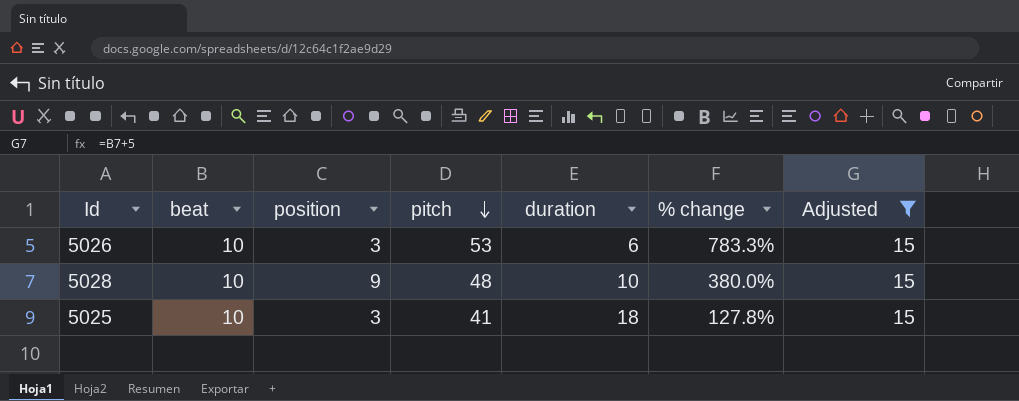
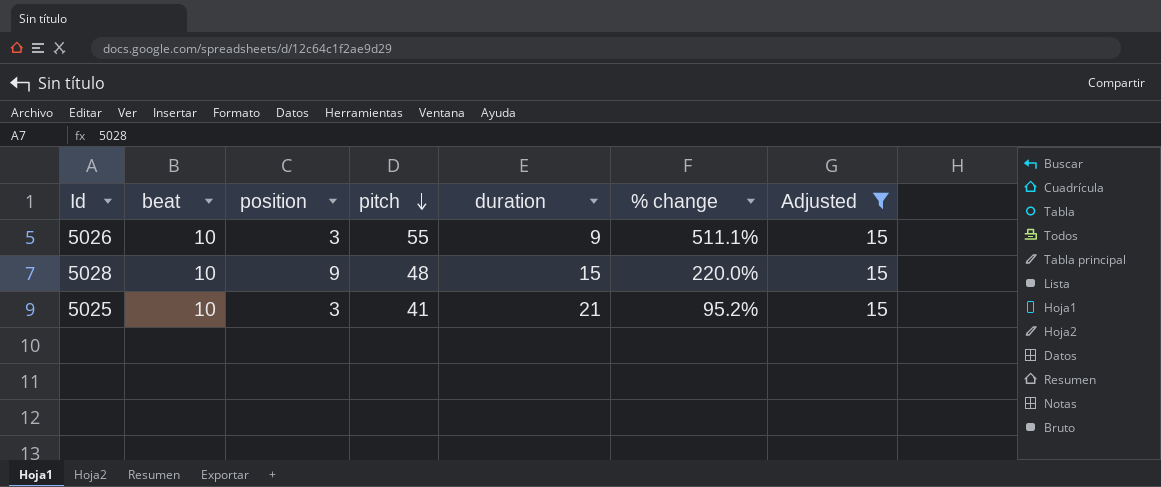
5026 | pitch: 53 -> 55
5026 | duration: 6 -> 9
5026 | % change: 783.3% -> 511.1%
5028 | duration: 10 -> 15
5028 | % change: 380.0% -> 220.0%
5025 | duration: 18 -> 21
5025 | % change: 127.8% -> 95.2%

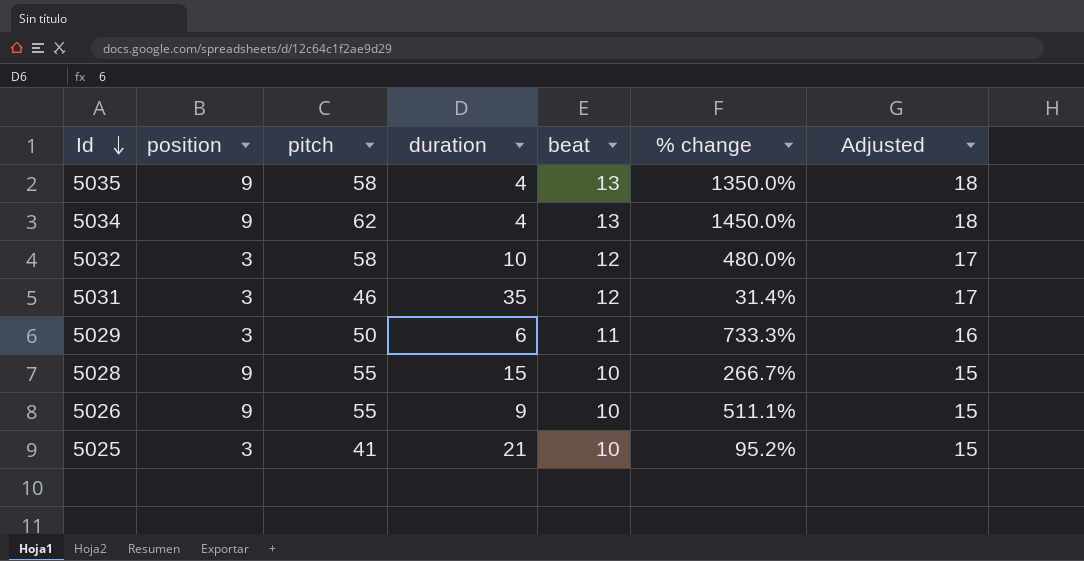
filter: Adjusted = 15 -> none
row order: pitch descending -> Id descending
column beat | position: 2 -> 5
5028 | pitch: 48 -> 55
5028 | % change: 220.0% -> 266.7%
5026 | position: 3 -> 9

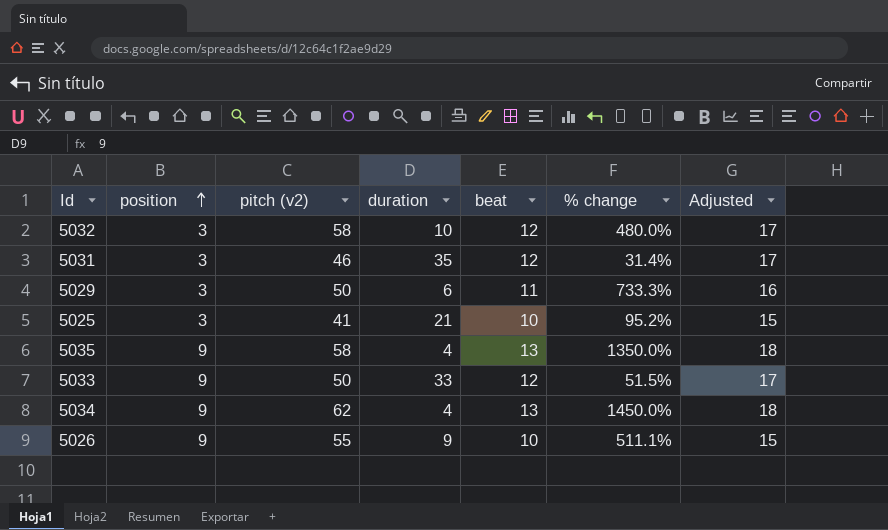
row order: Id descending -> position ascending
column name: pitch -> pitch (v2)
row 5028: 9 | 55 | 15 | 10 | 266.7% | 15 -> none
row 5033: none -> 9 | 50 | 33 | 12 | 51.5% | 17

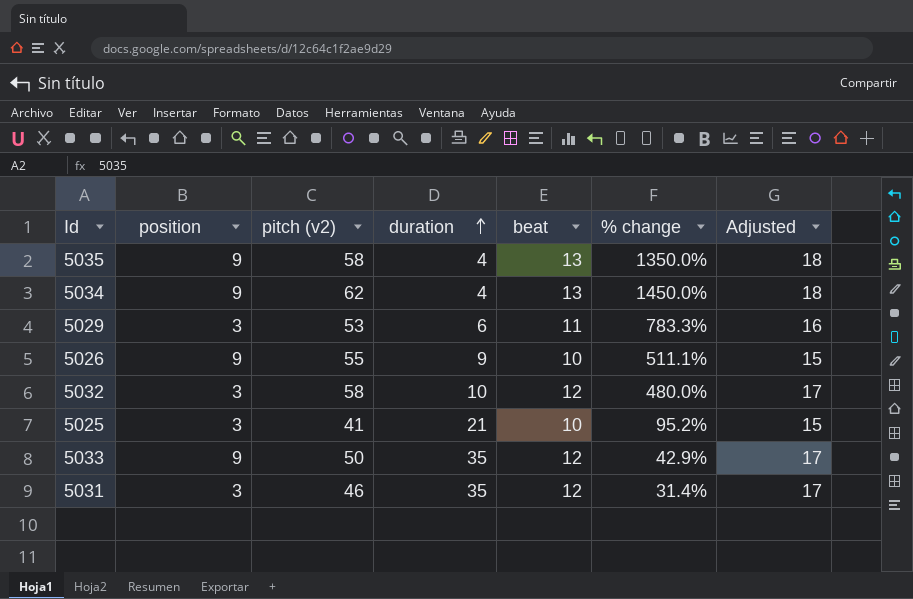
row order: position ascending -> duration ascending
5029 | pitch (v2): 50 -> 53
5029 | % change: 733.3% -> 783.3%
5033 | duration: 33 -> 35
5033 | % change: 51.5% -> 42.9%

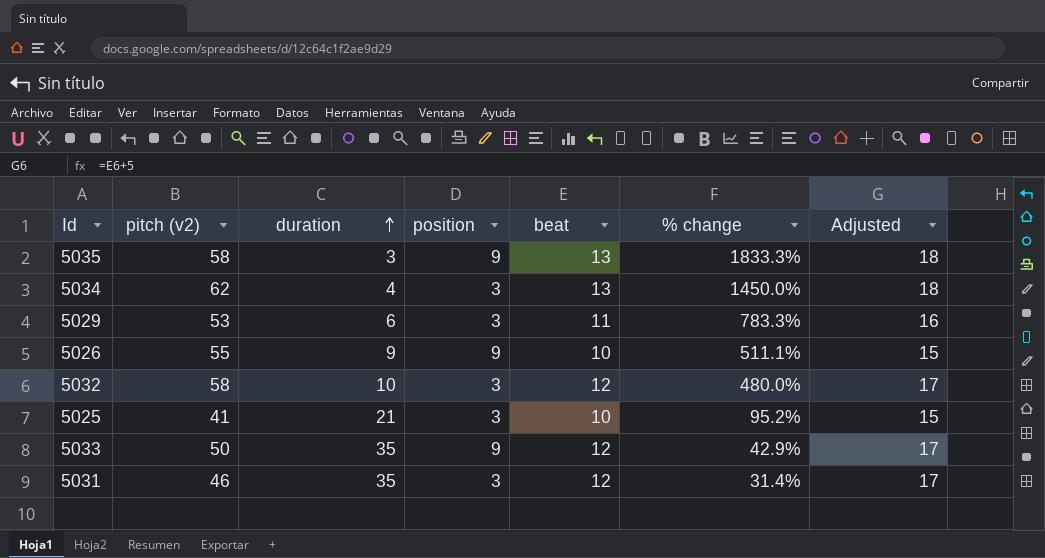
column position | position: 2 -> 4
5035 | duration: 4 -> 3
5035 | % change: 1350.0% -> 1833.3%
5034 | position: 9 -> 3

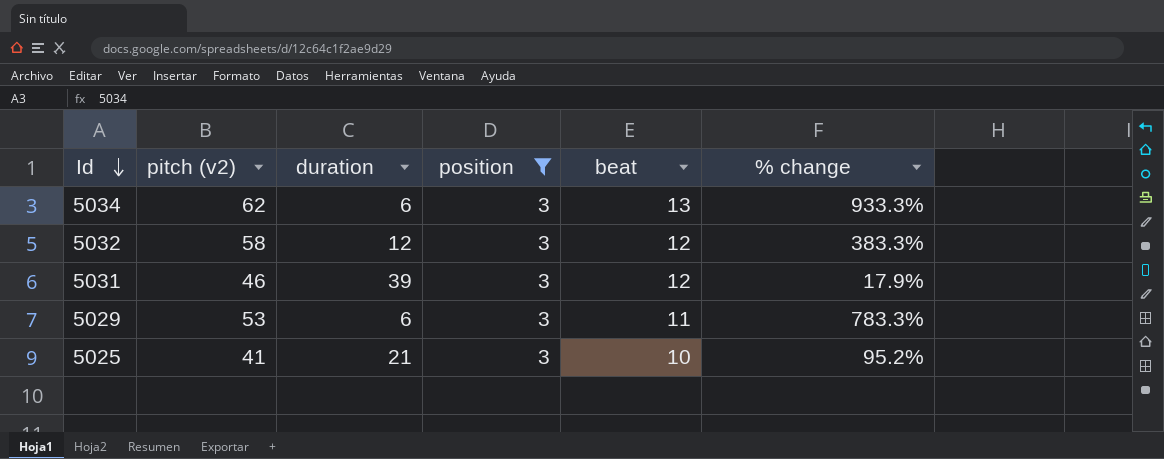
filter: none -> position = 3
row order: duration ascending -> Id descending
column Adjusted | formula: [beat] + 5 -> none
5034 | duration: 4 -> 6
5034 | % change: 1450.0% -> 933.3%
5032 | duration: 10 -> 12
5032 | % change: 480.0% -> 383.3%
5031 | duration: 35 -> 39
5031 | % change: 31.4% -> 17.9%

